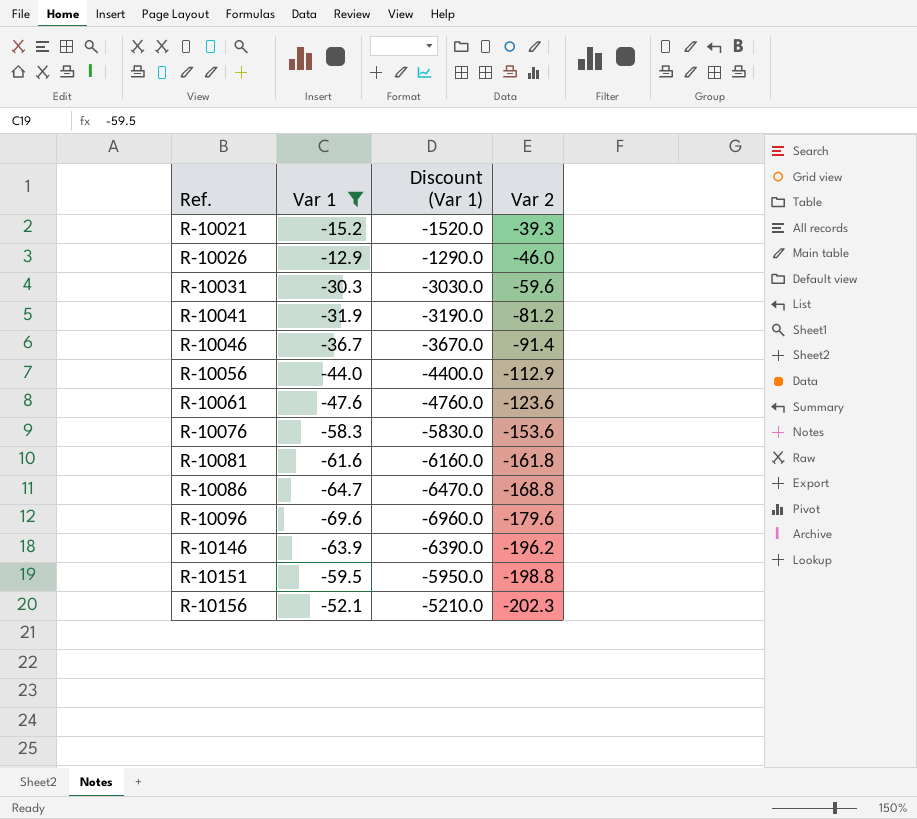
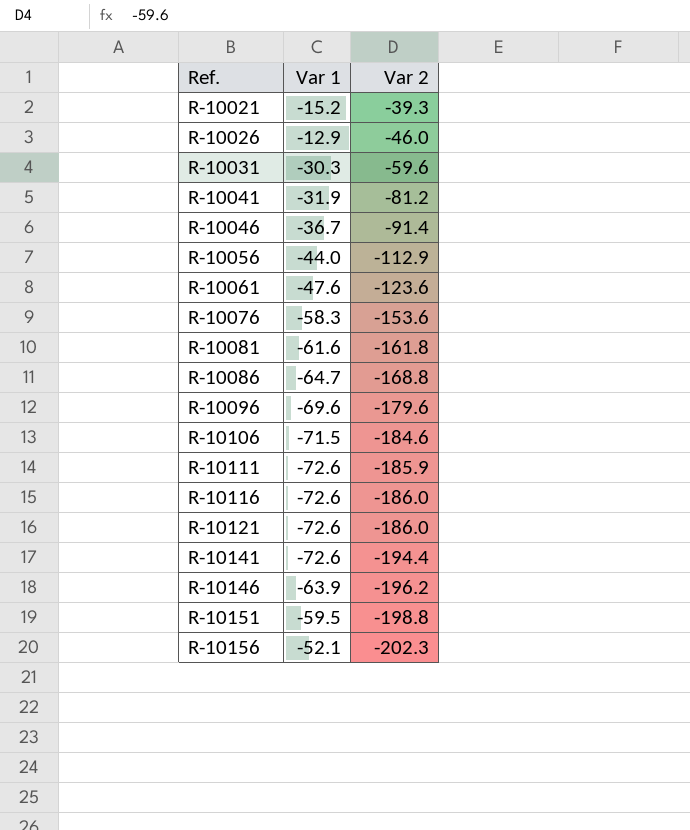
filter: Var 1 >= -69.6 -> none
column Discount (Var 1) | formula: [Var 1] * 100 -> none

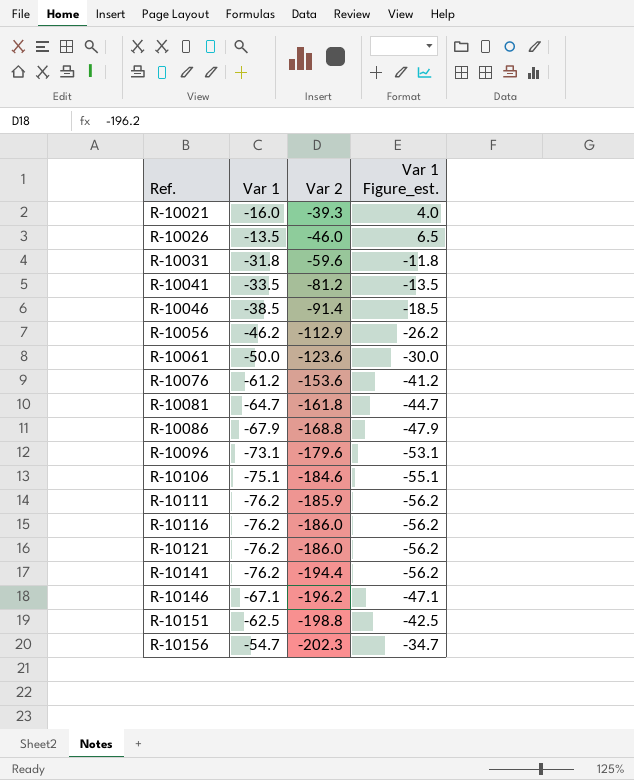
column Var 1 Figure_est. | formula: none -> [Var 1] + 20
R-10021 | Var 1: -15.2 -> -16.0
R-10026 | Var 1: -12.9 -> -13.5
R-10031 | Var 1: -30.3 -> -31.8
R-10041 | Var 1: -31.9 -> -33.5
R-10046 | Var 1: -36.7 -> -38.5
R-10056 | Var 1: -44.0 -> -46.2
R-10061 | Var 1: -47.6 -> -50.0
R-10076 | Var 1: -58.3 -> -61.2
R-10081 | Var 1: -61.6 -> -64.7
R-10086 | Var 1: -64.7 -> -67.9
R-10096 | Var 1: -69.6 -> -73.1
R-10106 | Var 1: -71.5 -> -75.1
R-10111 | Var 1: -72.6 -> -76.2
R-10116 | Var 1: -72.6 -> -76.2
R-10121 | Var 1: -72.6 -> -76.2
R-10141 | Var 1: -72.6 -> -76.2
R-10146 | Var 1: -63.9 -> -67.1
R-10151 | Var 1: -59.5 -> -62.5
R-10156 | Var 1: -52.1 -> -54.7

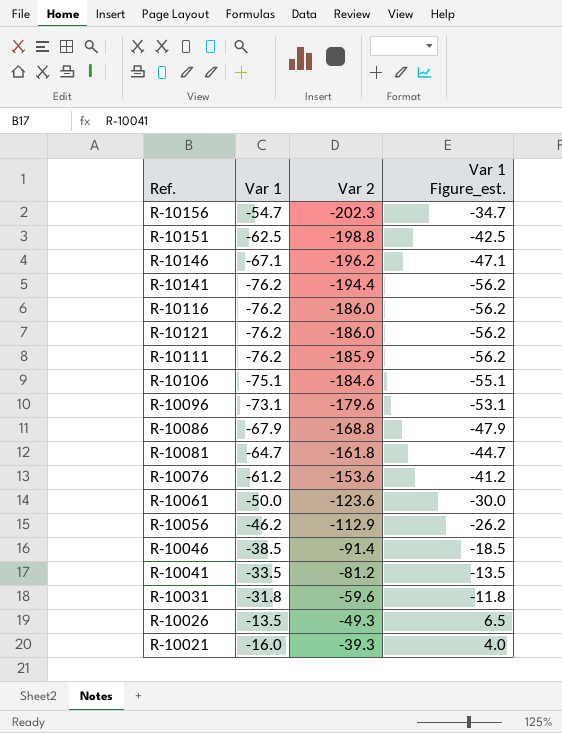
row order: Ref. ascending -> Var 2 ascending
R-10026 | Var 2: -46.0 -> -49.3

